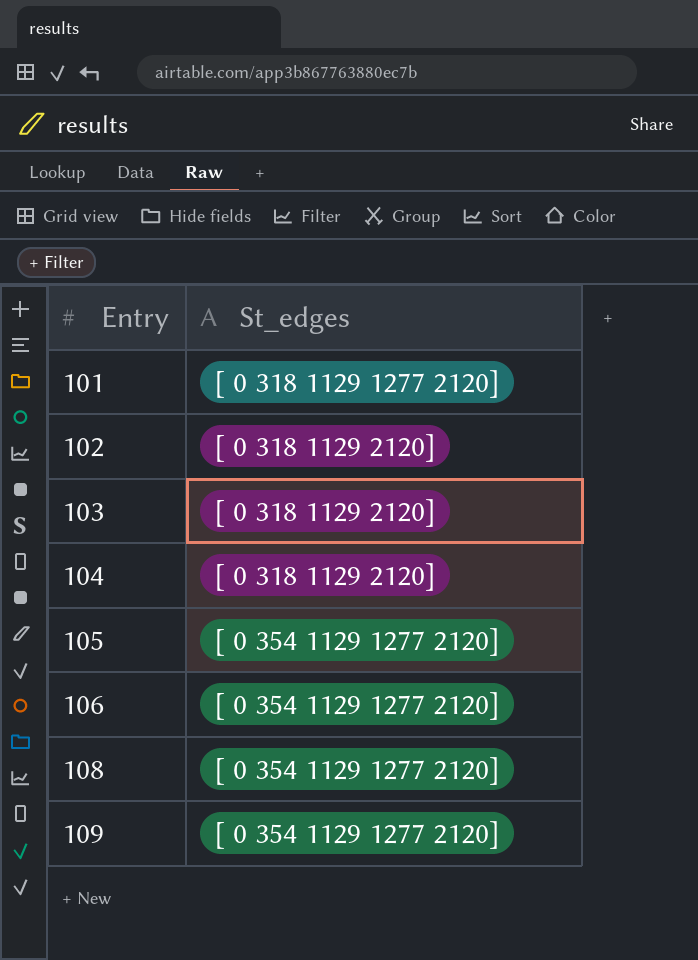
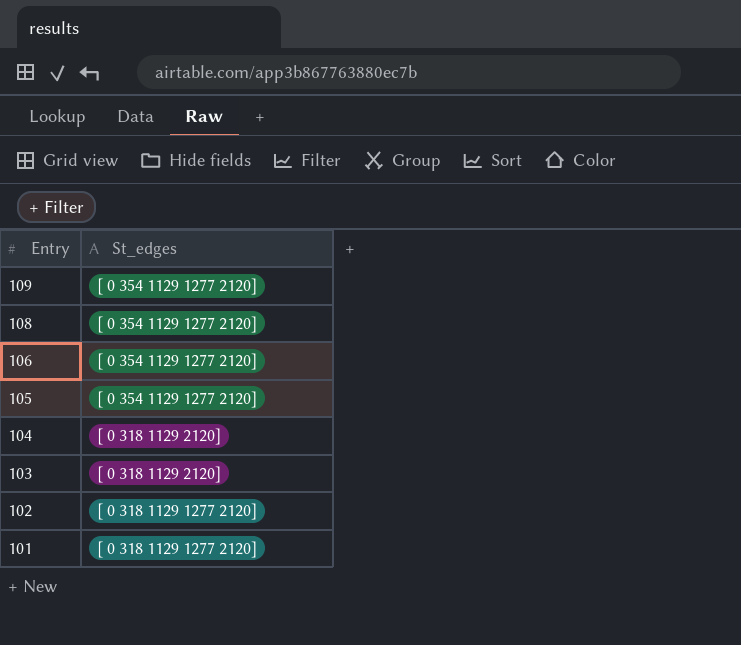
row order: Entry ascending -> Entry descending
102 | St_edges: [ 0 318 1129 2120] -> [ 0 318 1129 1277 2120]

